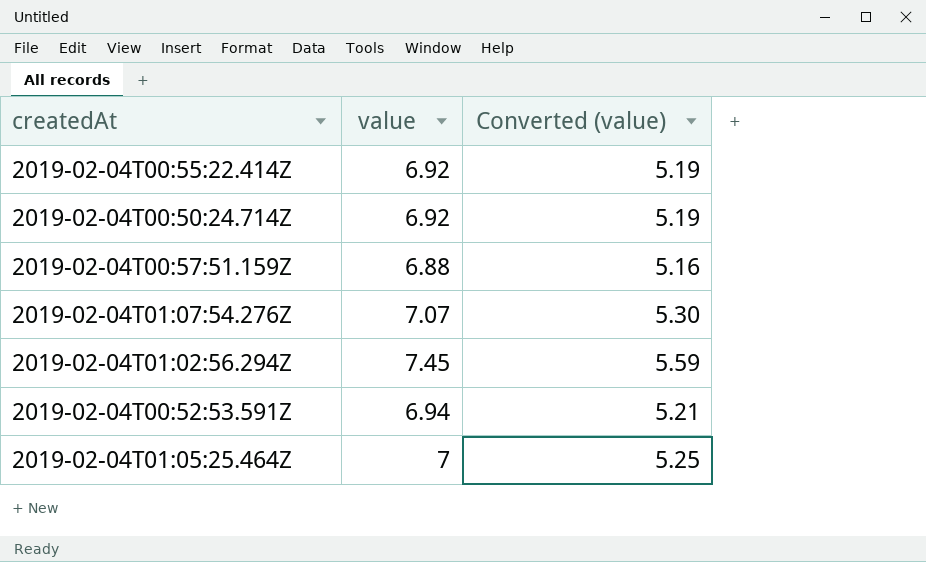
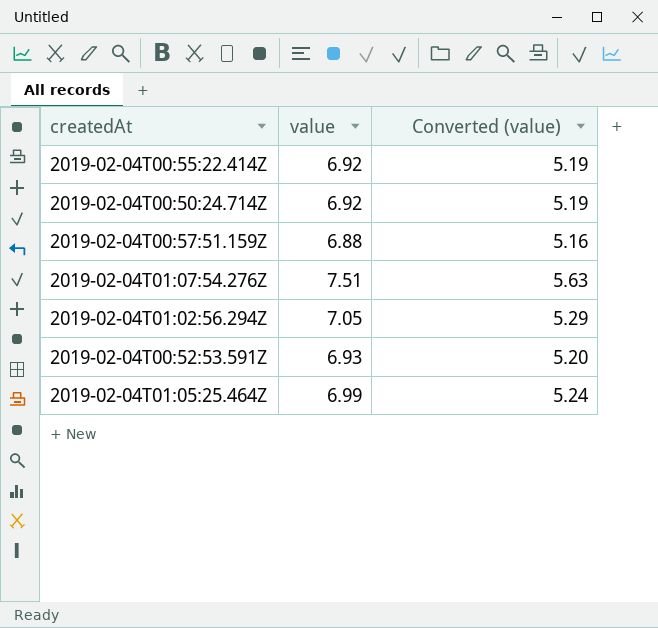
2019-02-04T01:07:54.276Z | value: 7.07 -> 7.51
2019-02-04T01:07:54.276Z | Converted (value): 5.30 -> 5.63
2019-02-04T01:02:56.294Z | value: 7.45 -> 7.05
2019-02-04T01:02:56.294Z | Converted (value): 5.59 -> 5.29
2019-02-04T00:52:53.591Z | value: 6.94 -> 6.93
2019-02-04T00:52:53.591Z | Converted (value): 5.21 -> 5.20
2019-02-04T01:05:25.464Z | value: 7 -> 6.99
2019-02-04T01:05:25.464Z | Converted (value): 5.25 -> 5.24

